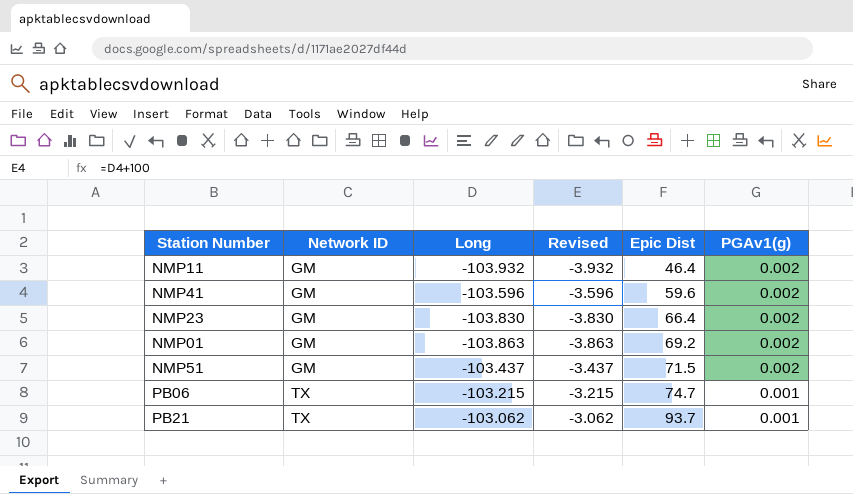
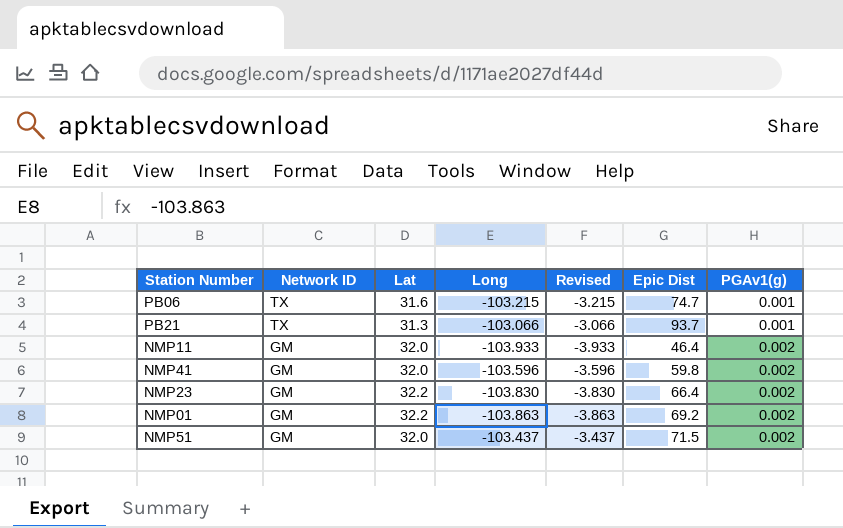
row order: Network ID ascending -> Network ID descending
column Lat | position: none -> 3
PB21 | Long: -103.062 -> -103.066
PB21 | Revised: -3.062 -> -3.066
NMP11 | Long: -103.932 -> -103.933
NMP11 | Revised: -3.932 -> -3.933
NMP41 | Epic Dist: 59.6 -> 59.8

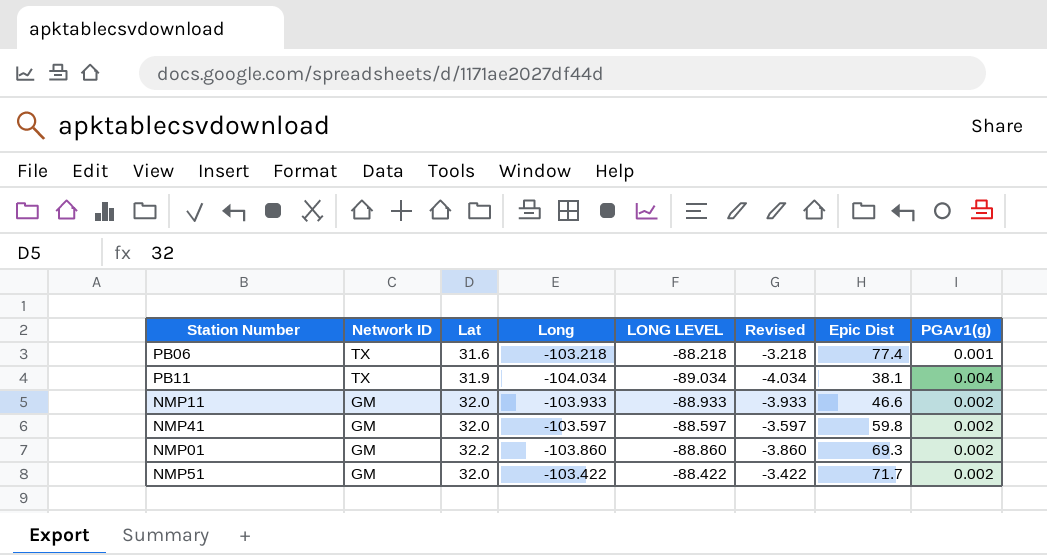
column LONG LEVEL | formula: none -> [Long] + 15
row PB21: TX | 31.3 | -103.066 | -3.066 | 93.7 | 0.001 -> none
row NMP23: GM | 32.2 | -103.830 | -3.830 | 66.4 | 0.002 -> none
PB06 | Long: -103.215 -> -103.218
PB06 | Revised: -3.215 -> -3.218
PB06 | Epic Dist: 74.7 -> 77.4
row PB11: none -> TX | 31.9 | -104.034 | -89.034 | -4.034 | 38.1 | 0.004
NMP11 | Epic Dist: 46.4 -> 46.6
NMP41 | Long: -103.596 -> -103.597
NMP41 | Revised: -3.596 -> -3.597
NMP01 | Long: -103.863 -> -103.860
NMP01 | Revised: -3.863 -> -3.860
NMP01 | Epic Dist: 69.2 -> 69.3
NMP51 | Long: -103.437 -> -103.422
NMP51 | Revised: -3.437 -> -3.422
NMP51 | Epic Dist: 71.5 -> 71.7

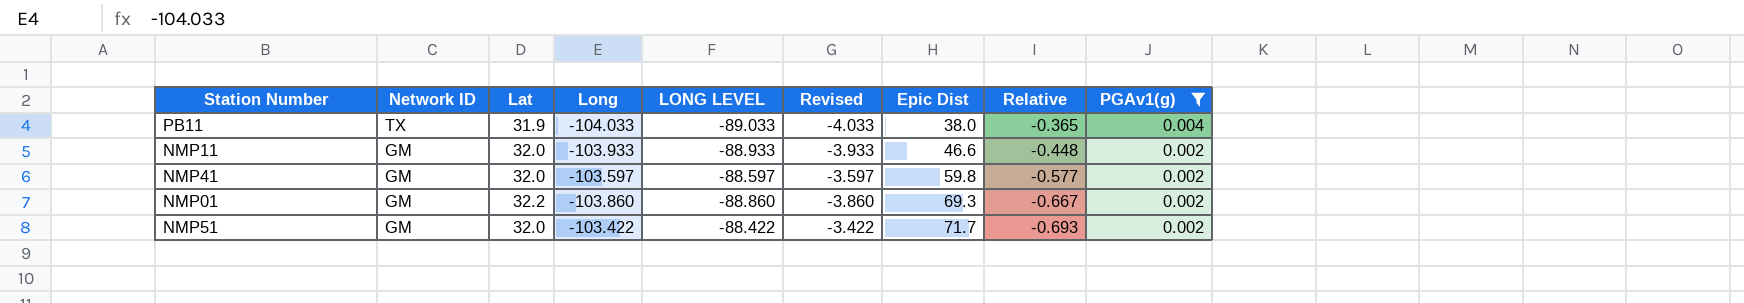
filter: none -> PGAv1(g) != 0.001
column Relative | formula: none -> [Epic Dist] / [Long]
PB11 | Long: -104.034 -> -104.033
PB11 | LONG LEVEL: -89.034 -> -89.033
PB11 | Revised: -4.034 -> -4.033
PB11 | Epic Dist: 38.1 -> 38.0

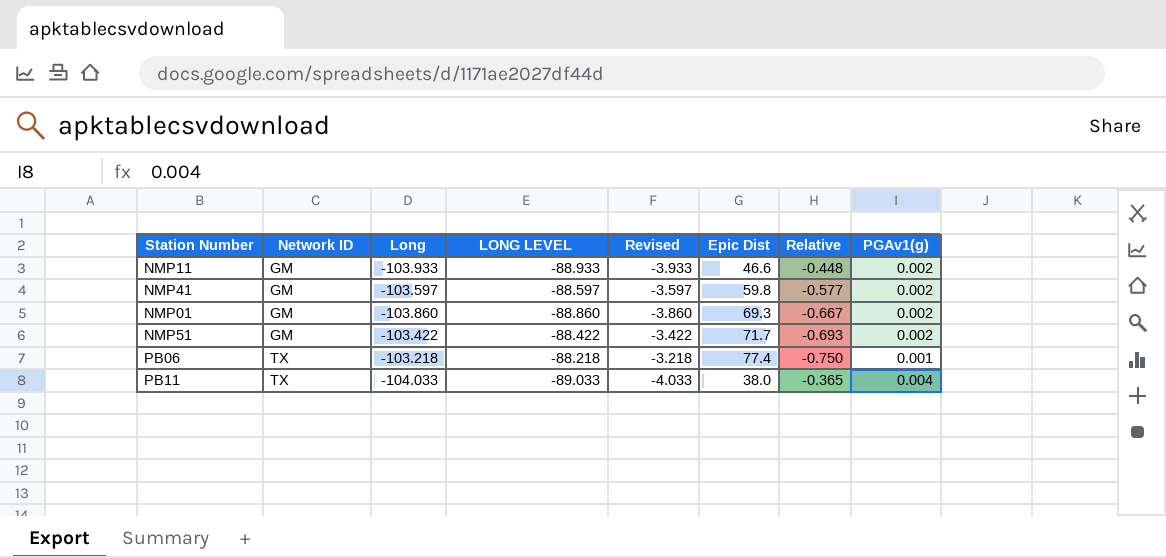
filter: PGAv1(g) != 0.001 -> none
row order: Network ID descending -> Network ID ascending
column Lat | position: 3 -> none

